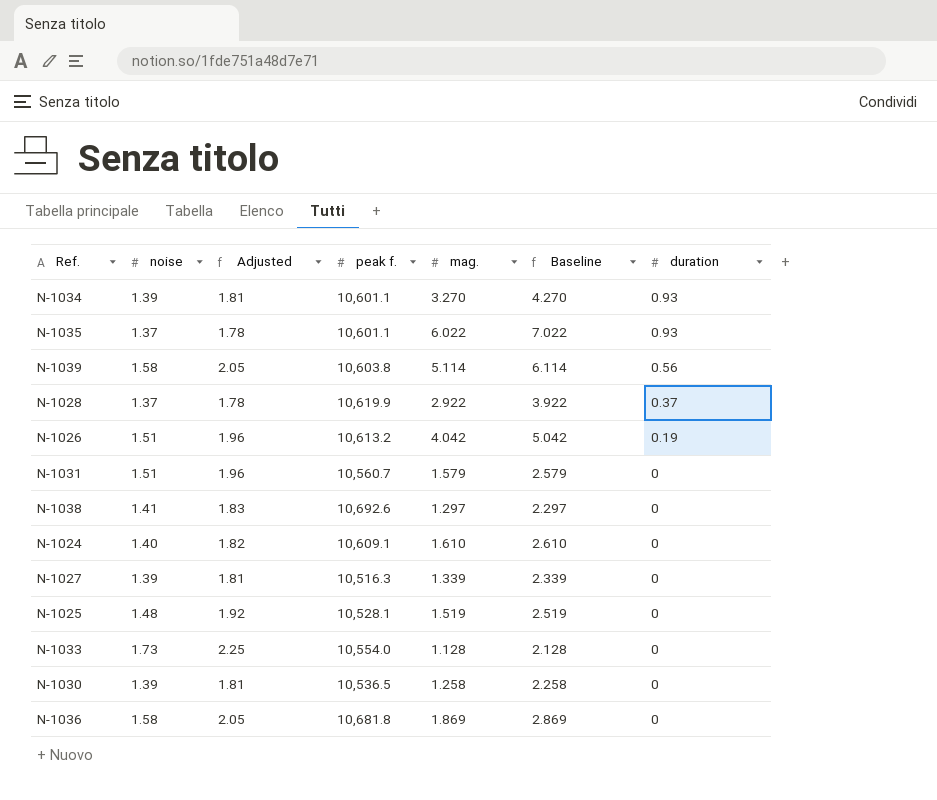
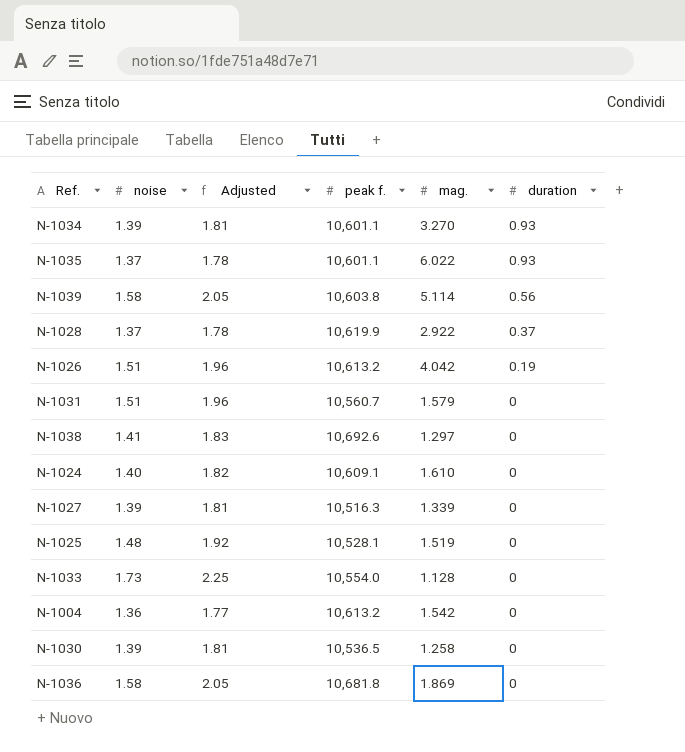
column Baseline | formula: [mag.] + 1 -> none
row N-1004: none -> 1.36 | 1.77 | 10,613.2 | 1.542 | 0

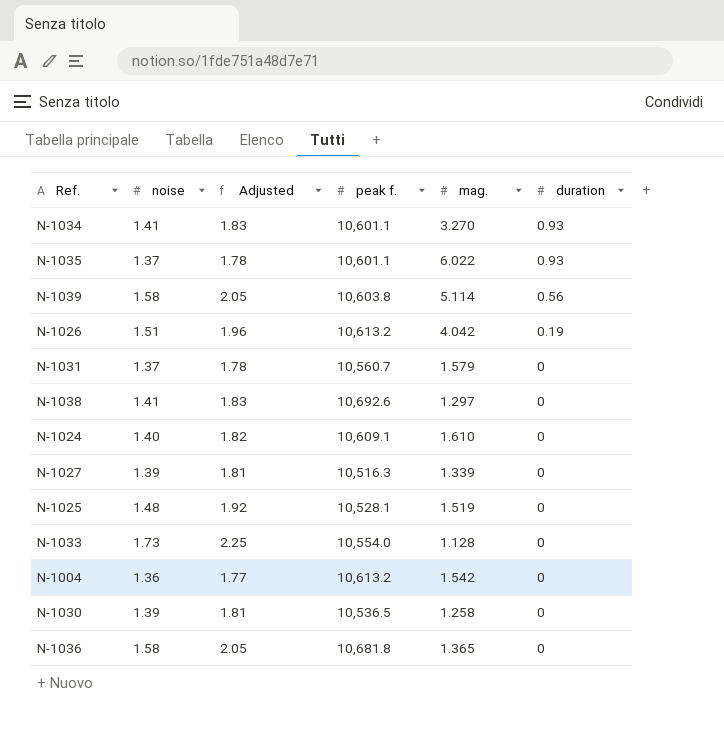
row N-1028: 1.37 | 1.78 | 10,619.9 | 2.922 | 0.37 -> none
N-1034 | noise: 1.39 -> 1.41
N-1034 | Adjusted: 1.81 -> 1.83
N-1031 | noise: 1.51 -> 1.37
N-1031 | Adjusted: 1.96 -> 1.78
N-1036 | mag.: 1.869 -> 1.365

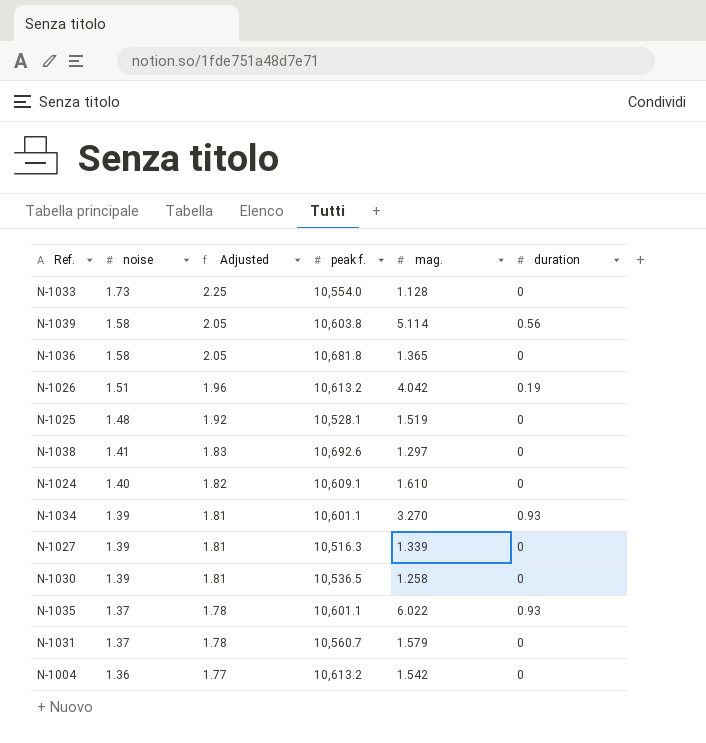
row order: duration descending -> noise descending
N-1034 | noise: 1.41 -> 1.39
N-1034 | Adjusted: 1.83 -> 1.81

